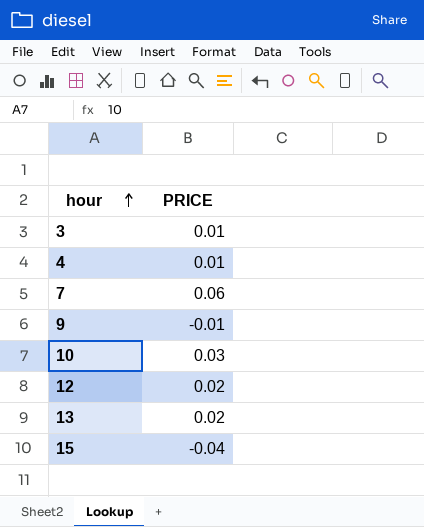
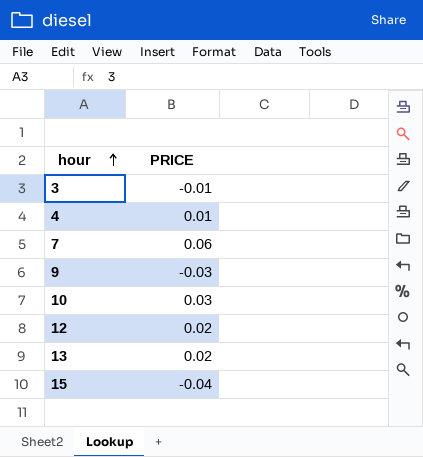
3 | PRICE: 0.01 -> -0.01
9 | PRICE: -0.01 -> -0.03

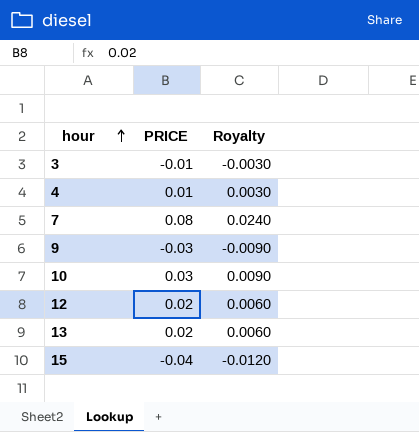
column Royalty | formula: none -> [PRICE] * 0.3
7 | PRICE: 0.06 -> 0.08

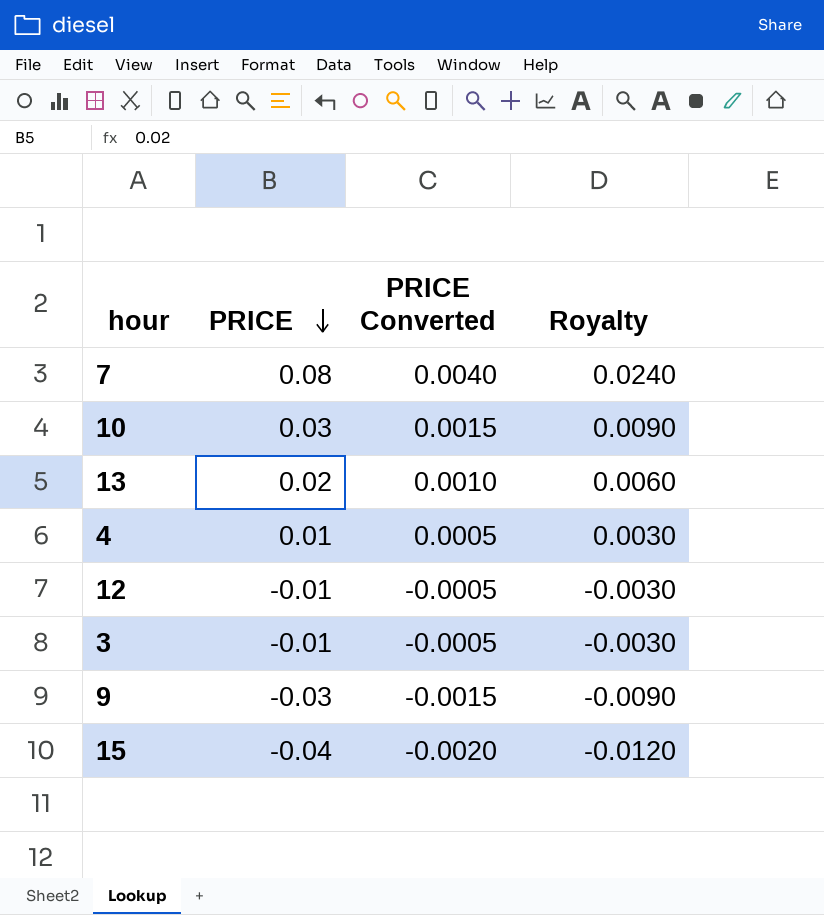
row order: hour ascending -> PRICE descending
column PRICE Converted | formula: none -> [PRICE] * 0.05
12 | PRICE: 0.02 -> -0.01
12 | Royalty: 0.0060 -> -0.0030

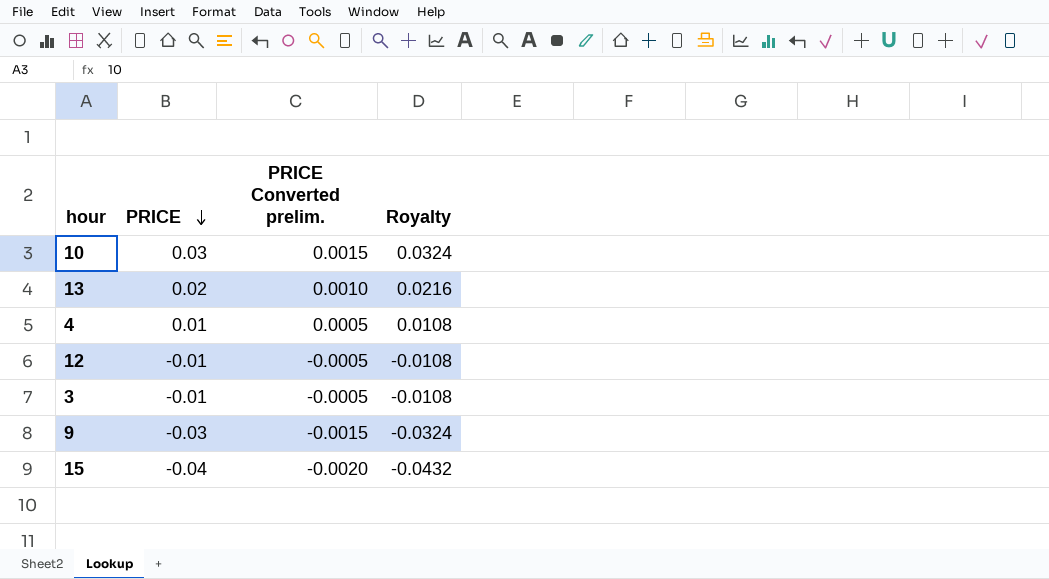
column name: PRICE Converted -> PRICE Converted prelim.
column Royalty | formula: [PRICE] * 0.3 -> [PRICE] * 1.08
row 7: 0.08 | 0.0040 | 0.0240 -> none

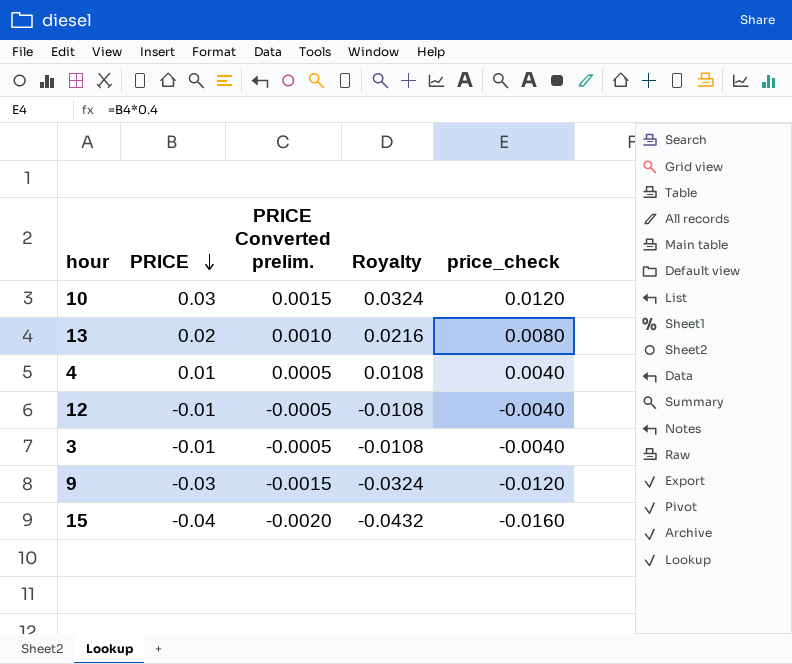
column price_check | formula: none -> [PRICE] * 0.4

